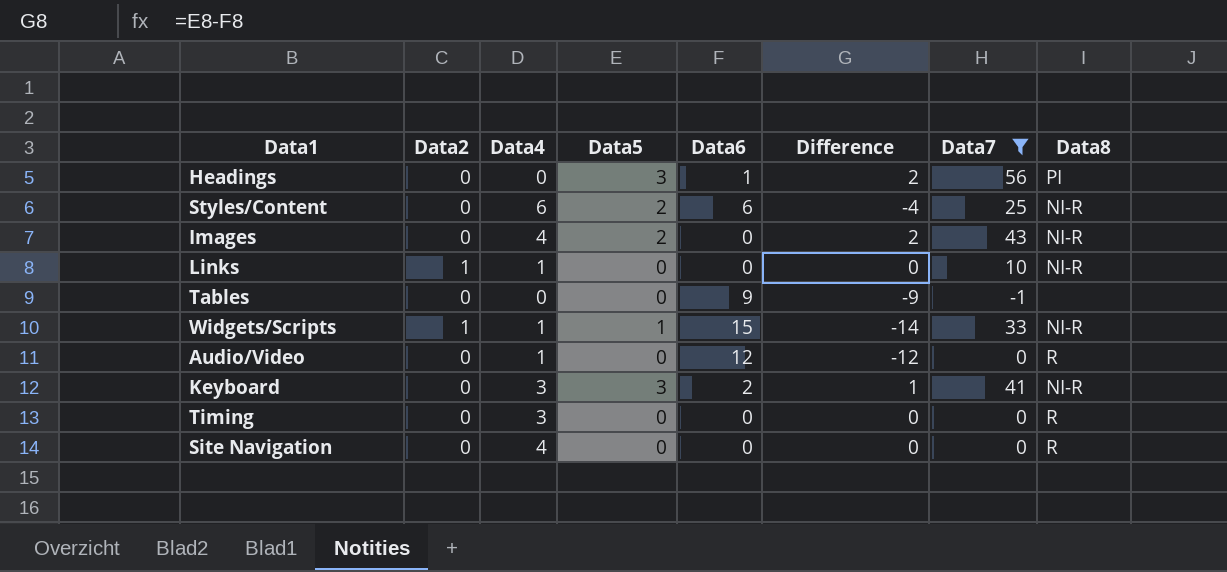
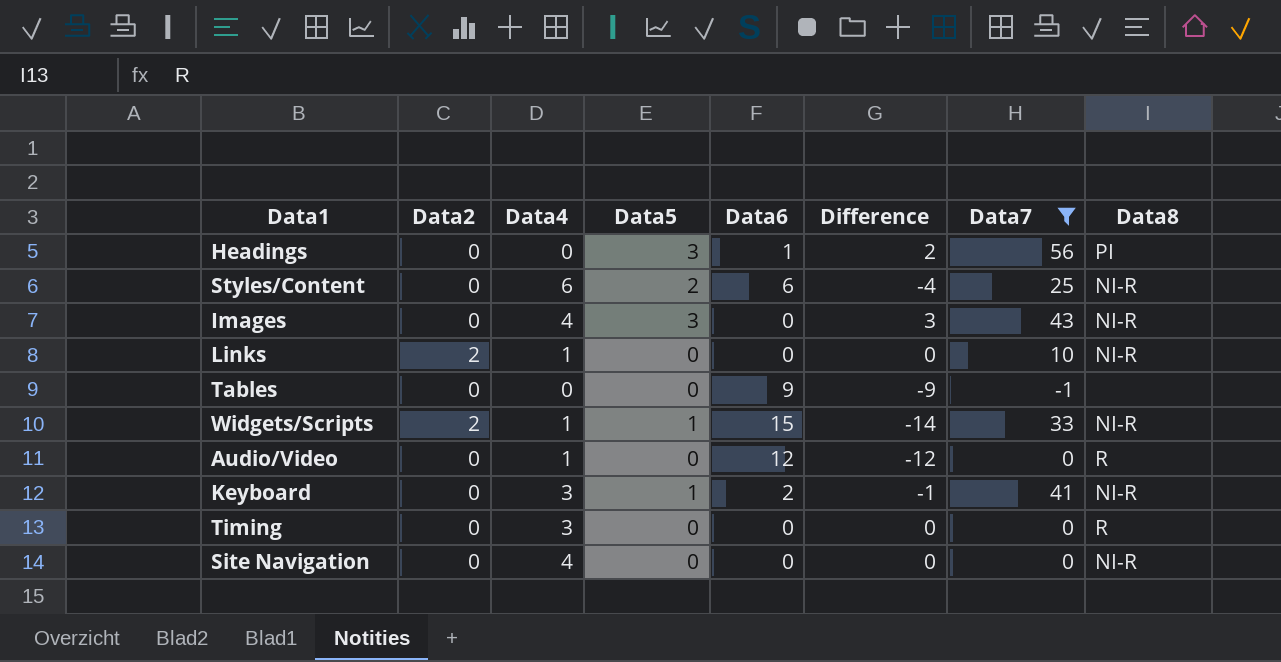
Images | Data5: 2 -> 3
Images | Difference: 2 -> 3
Links | Data2: 1 -> 2
Widgets/Scripts | Data2: 1 -> 2
Keyboard | Data5: 3 -> 1
Keyboard | Difference: 1 -> -1
Site Navigation | Data8: R -> NI-R

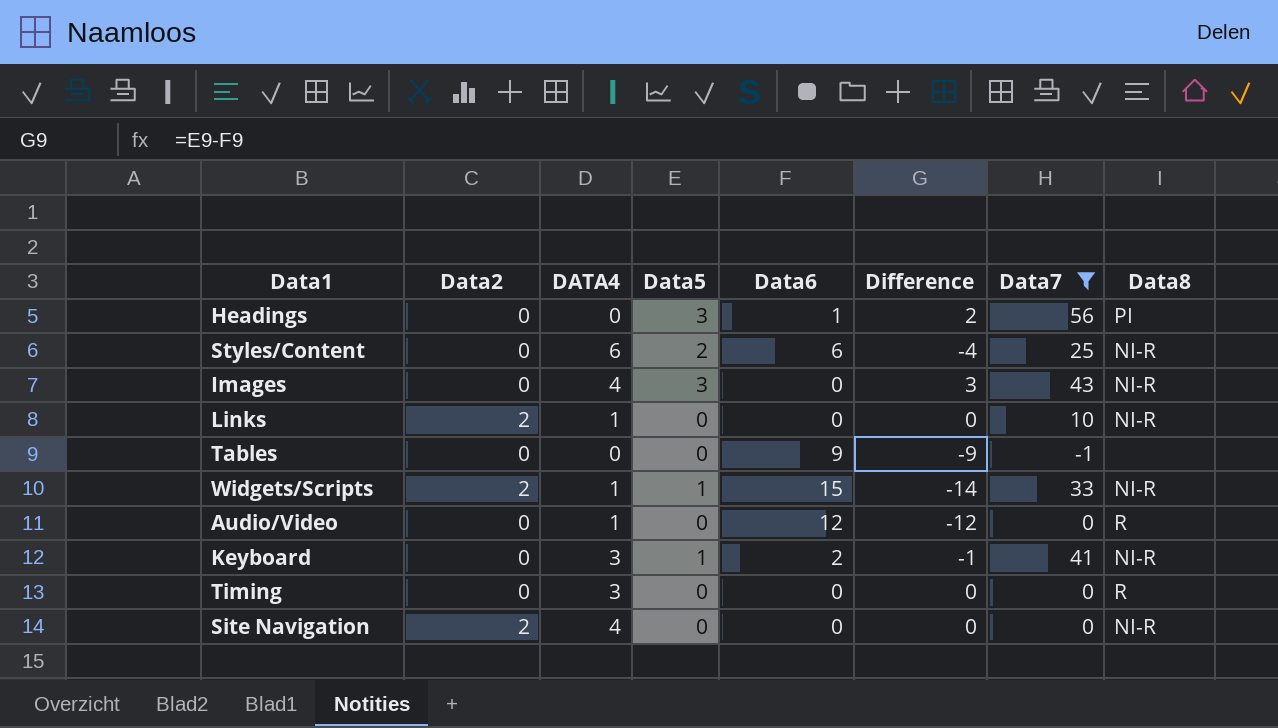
column name: Data4 -> DATA4
Site Navigation | Data2: 0 -> 2

